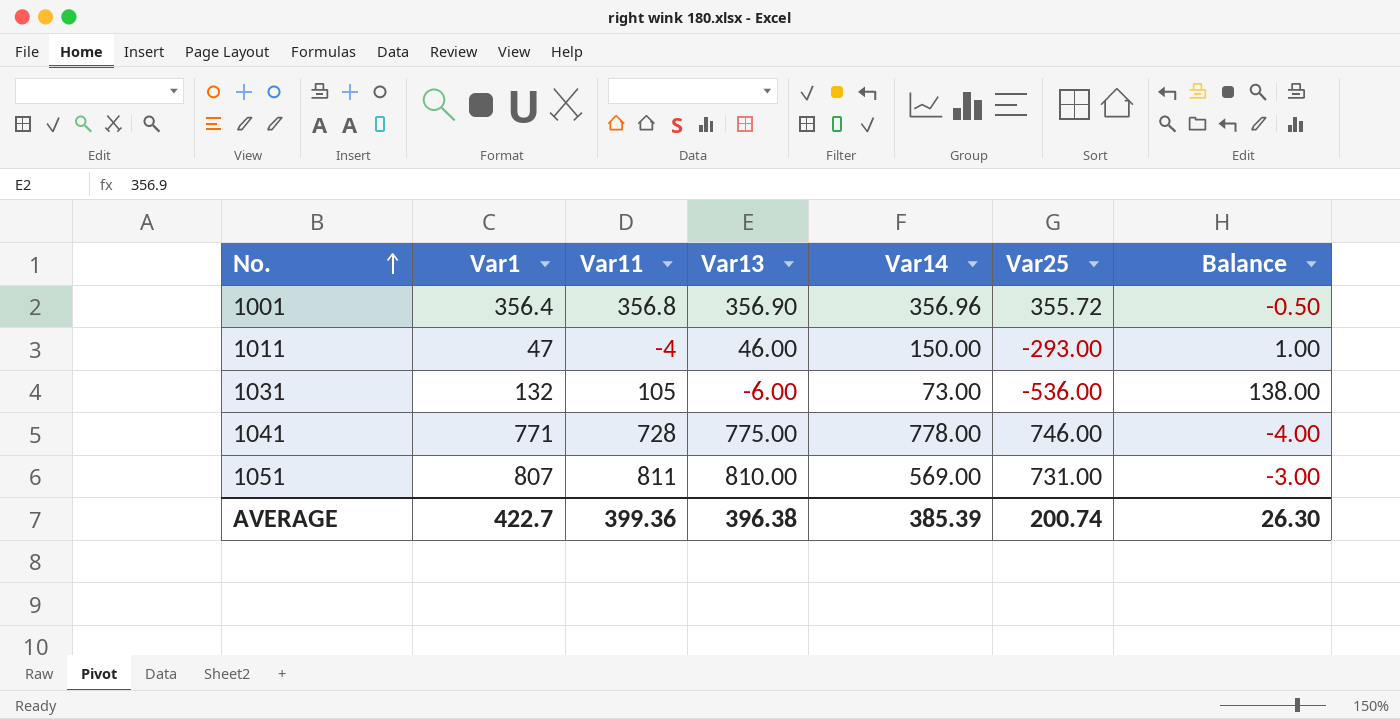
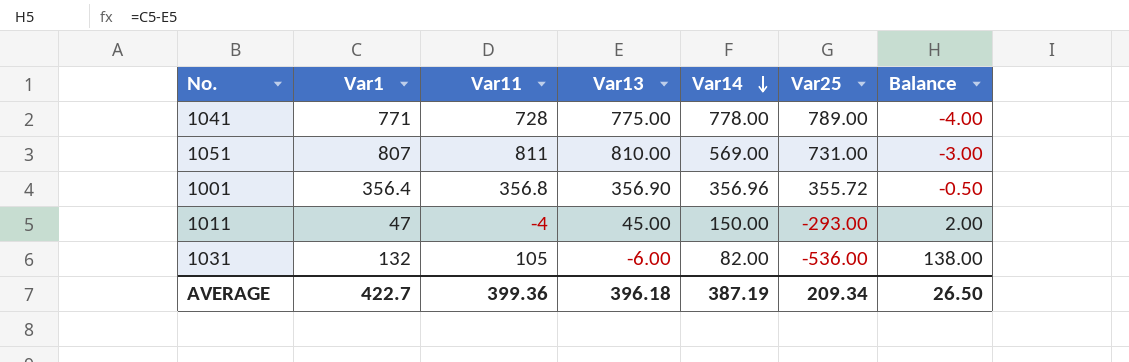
row order: No. ascending -> Var14 descending
1041 | Var25: 746.00 -> 789.00
1011 | Var13: 46.00 -> 45.00
1011 | Balance: 1.00 -> 2.00
1031 | Var14: 73.00 -> 82.00
AVERAGE | Var13: 396.38 -> 396.18
AVERAGE | Var14: 385.39 -> 387.19
AVERAGE | Var25: 200.74 -> 209.34
AVERAGE | Balance: 26.30 -> 26.50

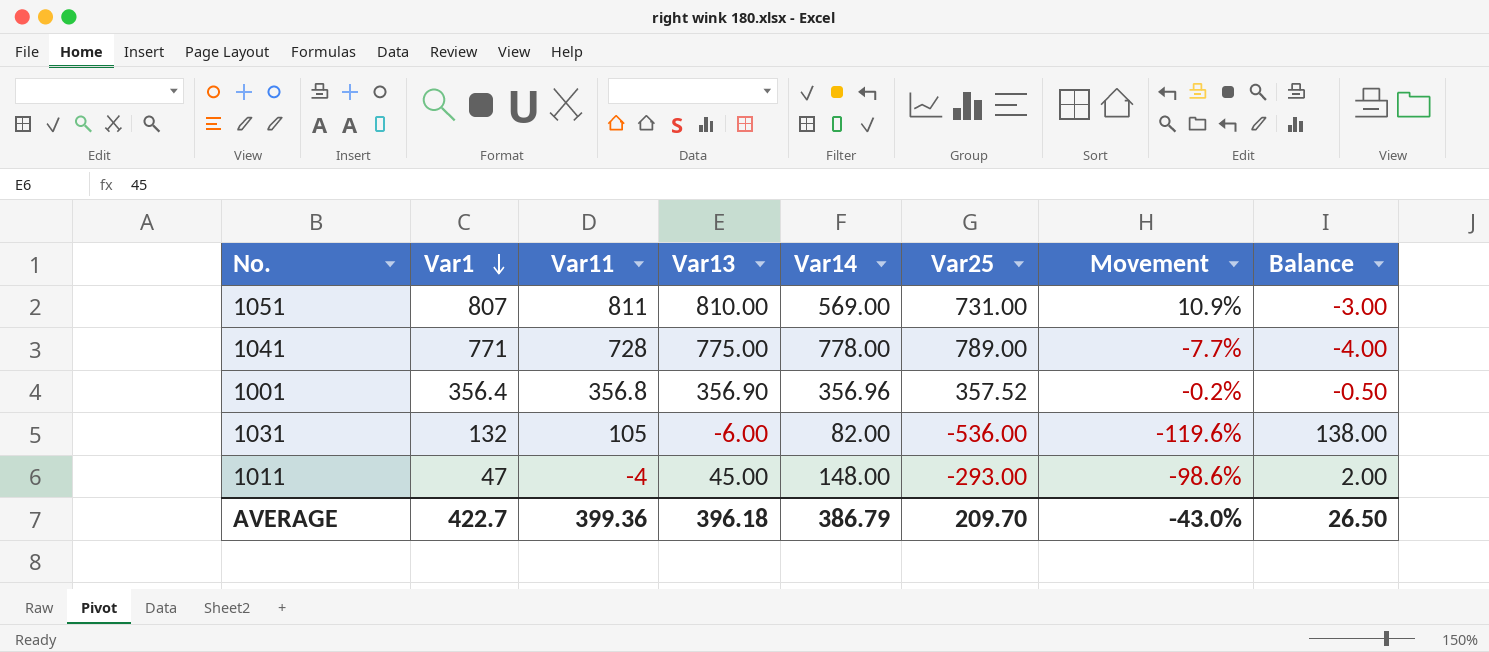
row order: Var14 descending -> Var1 descending
column Movement | formula: none -> ([Var11] - [Var25]) / [Var25]
1001 | Var25: 355.72 -> 357.52
1011 | Var14: 150.00 -> 148.00
AVERAGE | Var14: 387.19 -> 386.79
AVERAGE | Var25: 209.34 -> 209.70

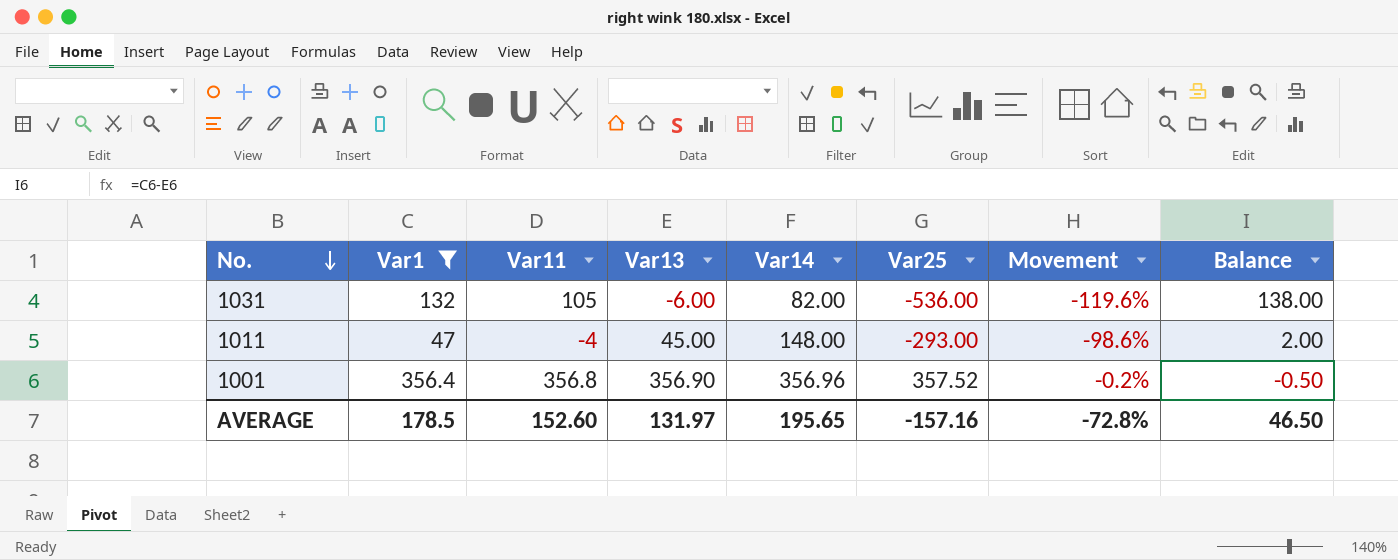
filter: none -> Var1 <= 356.4
row order: Var1 descending -> No. descending
AVERAGE | Var1: 422.7 -> 178.5
AVERAGE | Var11: 399.36 -> 152.60
AVERAGE | Var13: 396.18 -> 131.97
AVERAGE | Var14: 386.79 -> 195.65
AVERAGE | Var25: 209.70 -> -157.16
AVERAGE | Movement: -43.0% -> -72.8%
AVERAGE | Balance: 26.50 -> 46.50

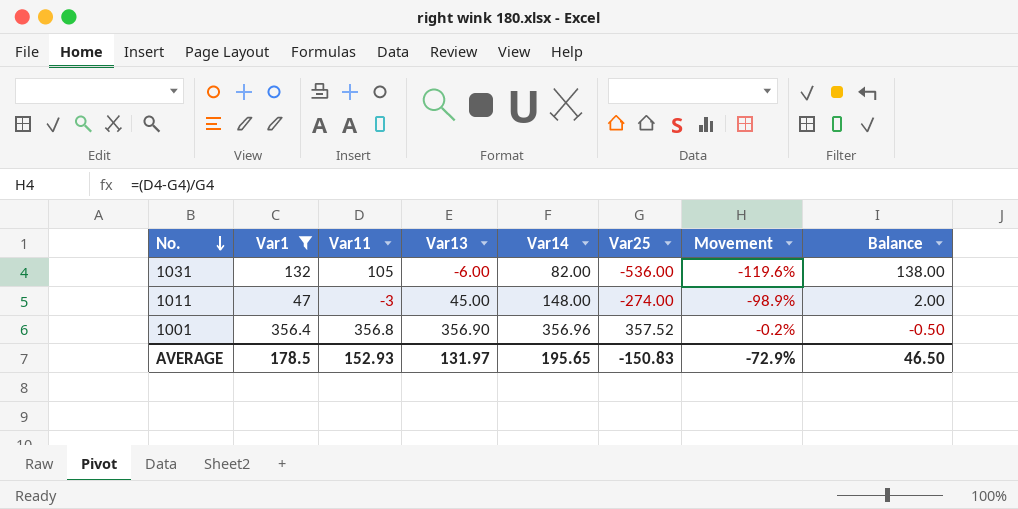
1011 | Var11: -4 -> -3
1011 | Var25: -293.00 -> -274.00
1011 | Movement: -98.6% -> -98.9%
AVERAGE | Var11: 152.60 -> 152.93
AVERAGE | Var25: -157.16 -> -150.83
AVERAGE | Movement: -72.8% -> -72.9%

